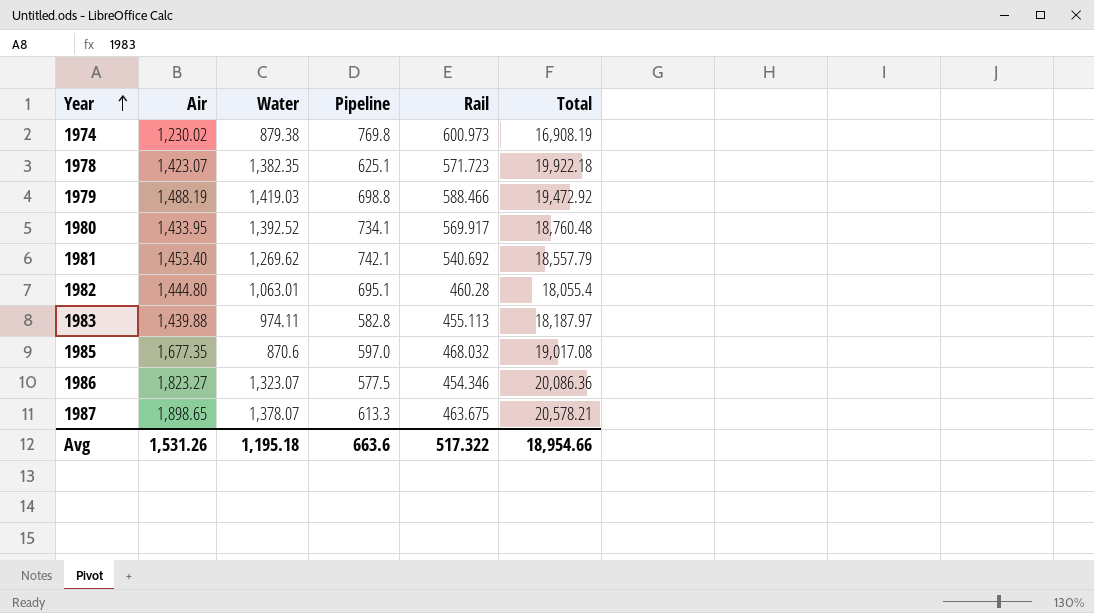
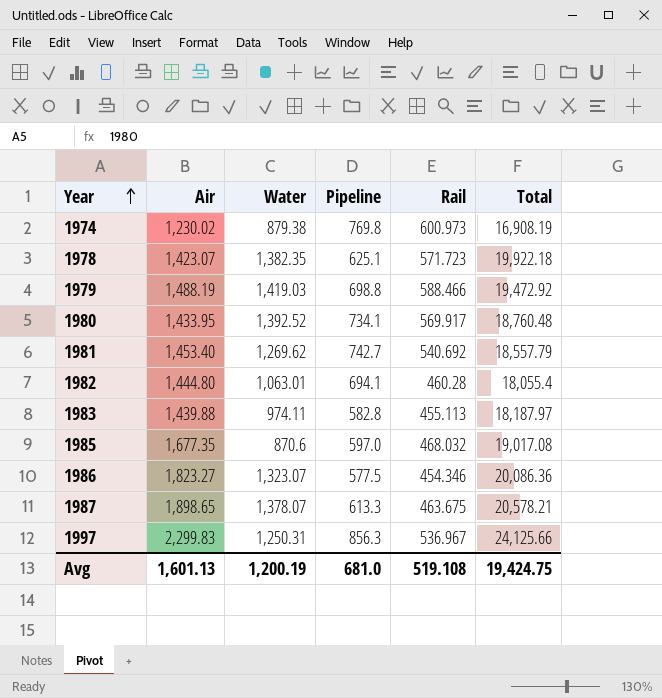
1981 | Pipeline: 742.1 -> 742.7
1982 | Pipeline: 695.1 -> 694.1
row 1997: none -> 2,299.83 | 1,250.31 | 856.3 | 536.967 | 24,125.66
Avg | Air: 1,531.26 -> 1,601.13
Avg | Water: 1,195.18 -> 1,200.19
Avg | Pipeline: 663.6 -> 681.0
Avg | Rail: 517.322 -> 519.108
Avg | Total: 18,954.66 -> 19,424.75

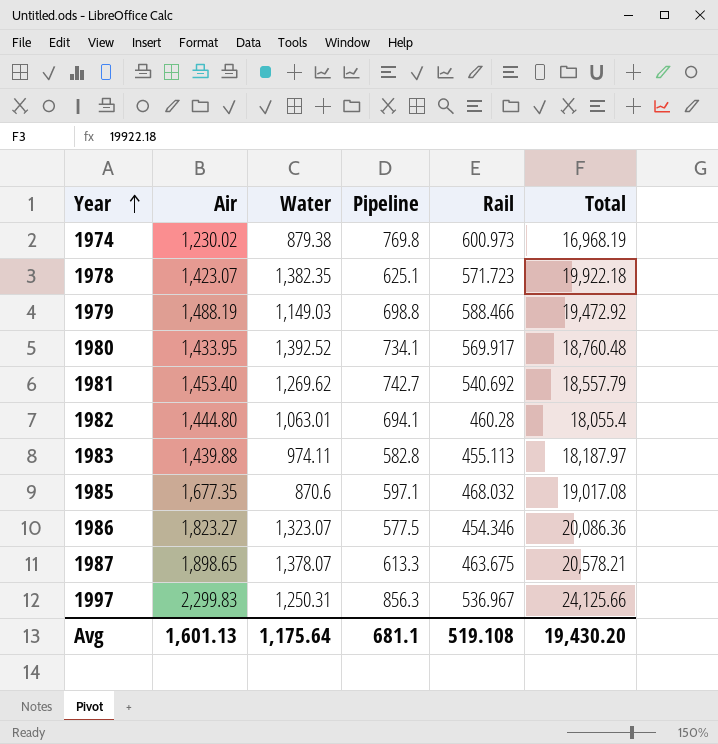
1974 | Total: 16,908.19 -> 16,968.19
1979 | Water: 1,419.03 -> 1,149.03
1985 | Pipeline: 597.0 -> 597.1
Avg | Water: 1,200.19 -> 1,175.64
Avg | Pipeline: 681.0 -> 681.1
Avg | Total: 19,424.75 -> 19,430.20

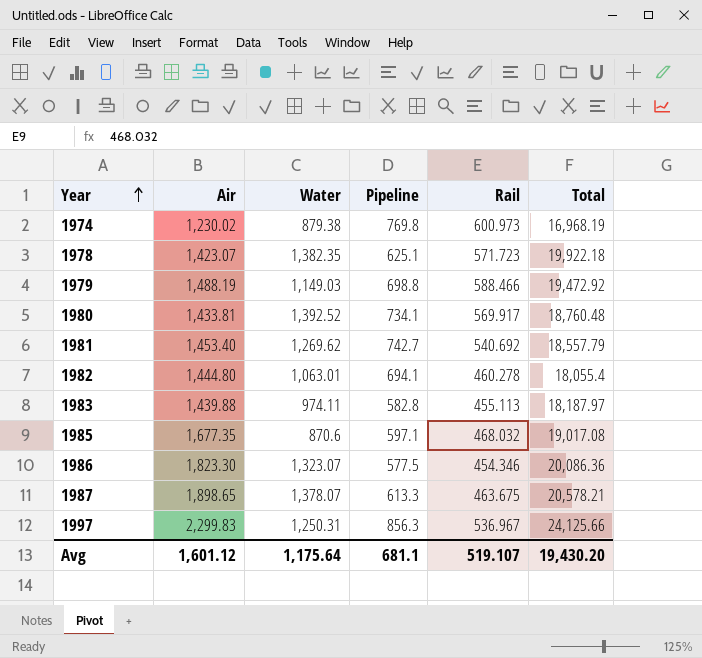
1980 | Air: 1,433.95 -> 1,433.81
1982 | Rail: 460.28 -> 460.278
1986 | Air: 1,823.27 -> 1,823.30
Avg | Air: 1,601.13 -> 1,601.12
Avg | Rail: 519.108 -> 519.107

